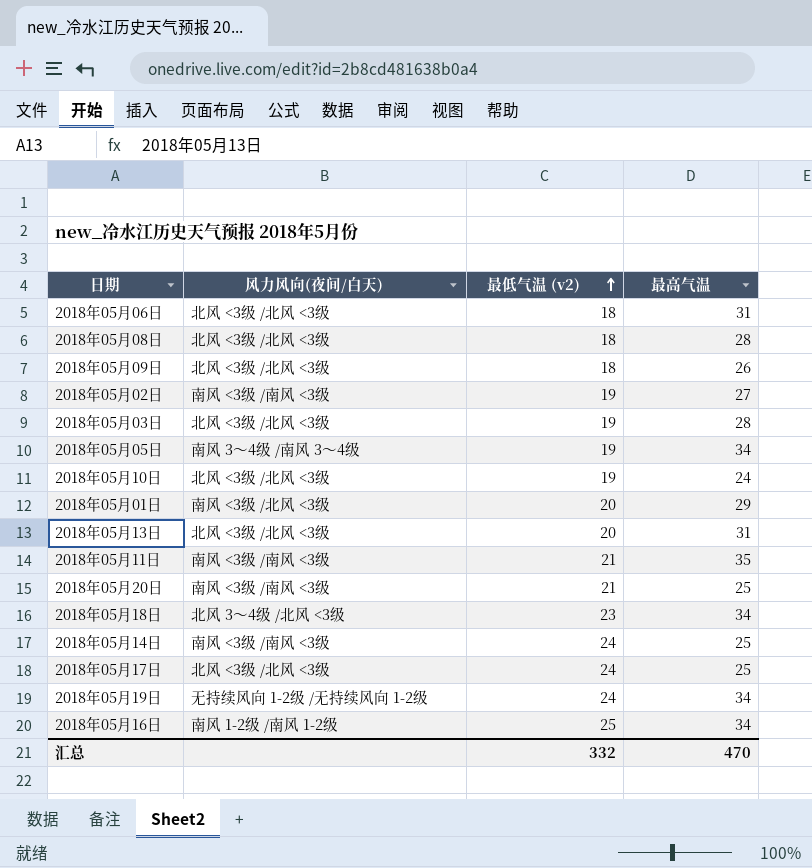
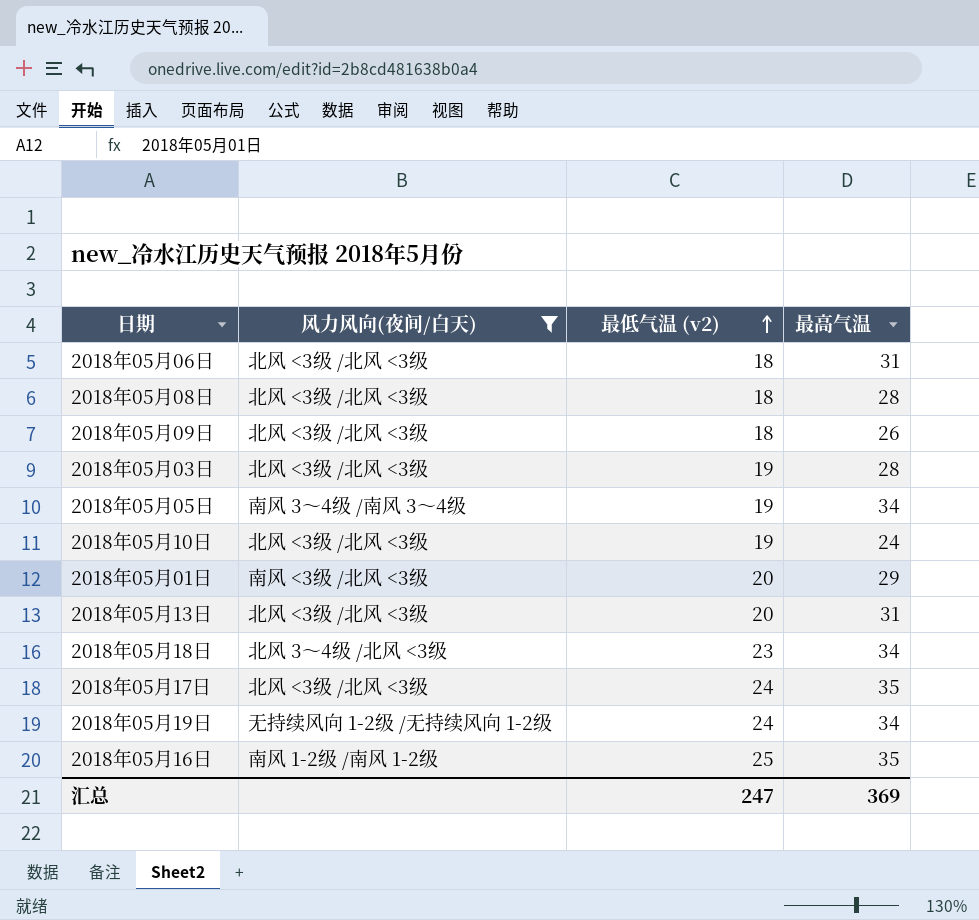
filter: none -> 风力风向(夜间/白天) != 南风 <3级 /南风 <3级
2018年05月17日 | 最高气温: 25 -> 35
2018年05月16日 | 最高气温: 34 -> 35
汇总 | 最低气温 (v2): 332 -> 247
汇总 | 最高气温: 470 -> 369

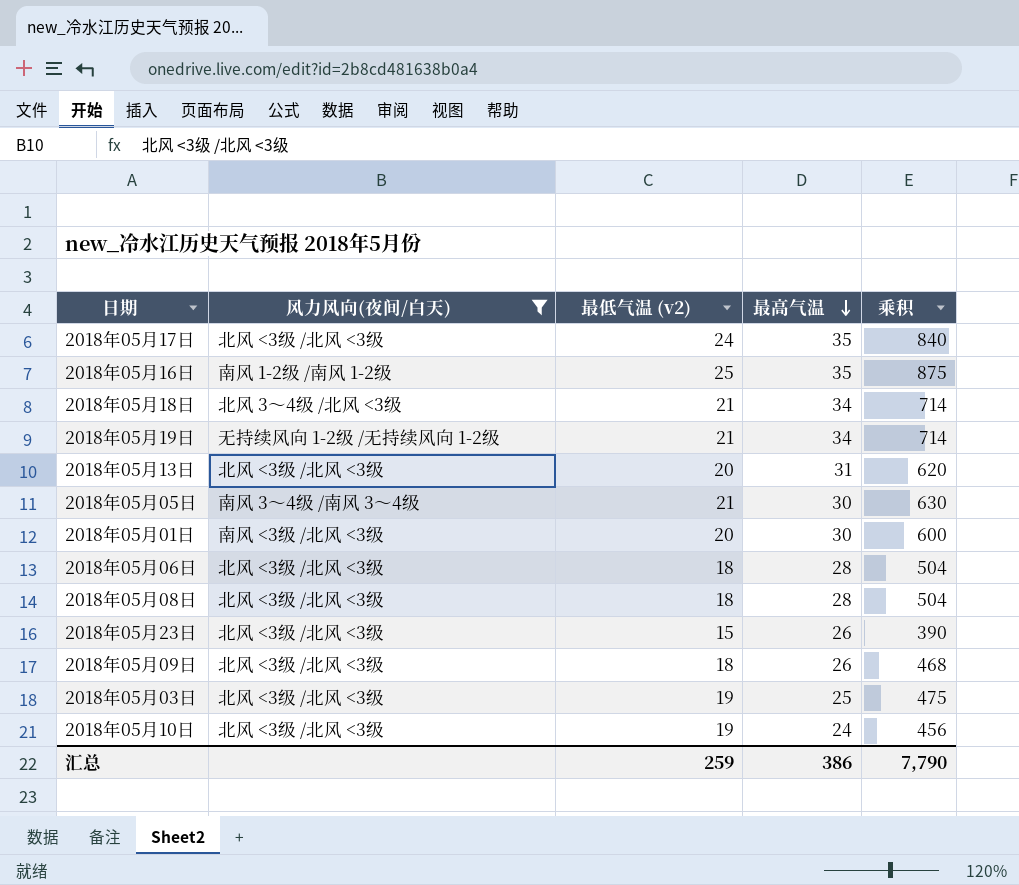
row order: 最低气温 (v2) ascending -> 最高气温 descending
column 乘积 | formula: none -> [最低气温 (v2)] * [最高气温]
2018年05月18日 | 最低气温 (v2): 23 -> 21
2018年05月19日 | 最低气温 (v2): 24 -> 21
2018年05月05日 | 最低气温 (v2): 19 -> 21
2018年05月05日 | 最高气温: 34 -> 30
2018年05月01日 | 最高气温: 29 -> 30
2018年05月06日 | 最高气温: 31 -> 28
row 2018年05月23日: none -> 北风 <3级 /北风 <3级 | 15 | 26 | 390
2018年05月03日 | 最高气温: 28 -> 25
汇总 | 最低气温 (v2): 247 -> 259
汇总 | 最高气温: 369 -> 386

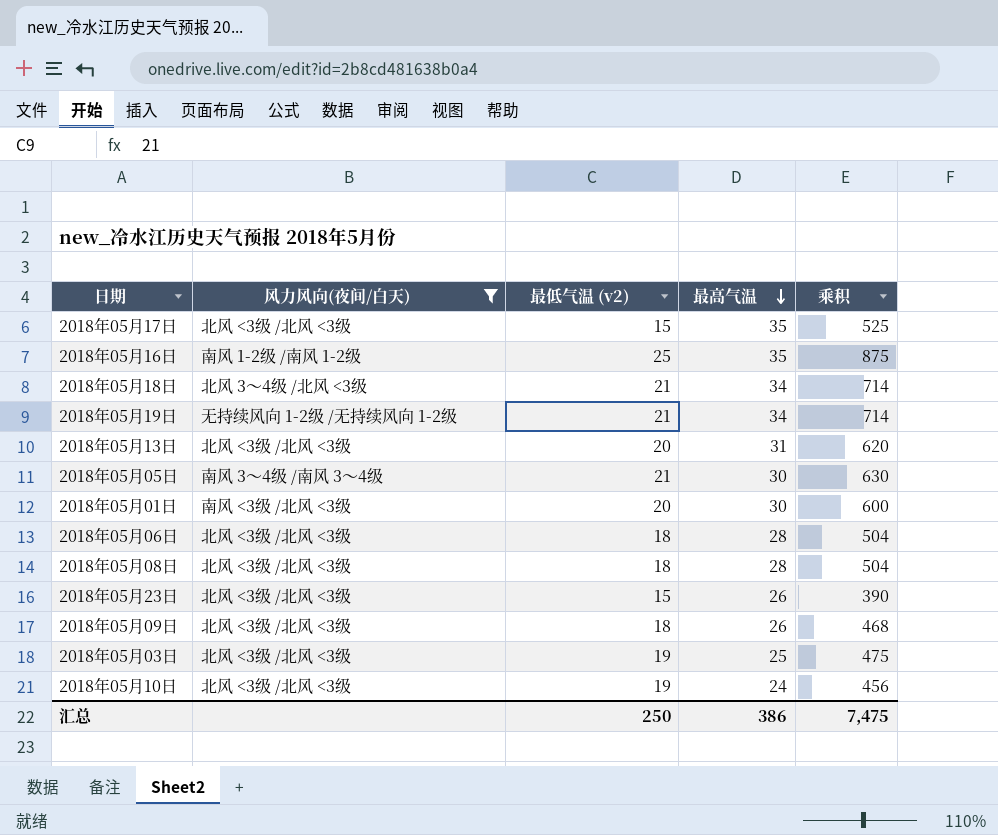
2018年05月17日 | 最低气温 (v2): 24 -> 15
2018年05月17日 | 乘积: 840 -> 525
汇总 | 最低气温 (v2): 259 -> 250
汇总 | 乘积: 7,790 -> 7,475

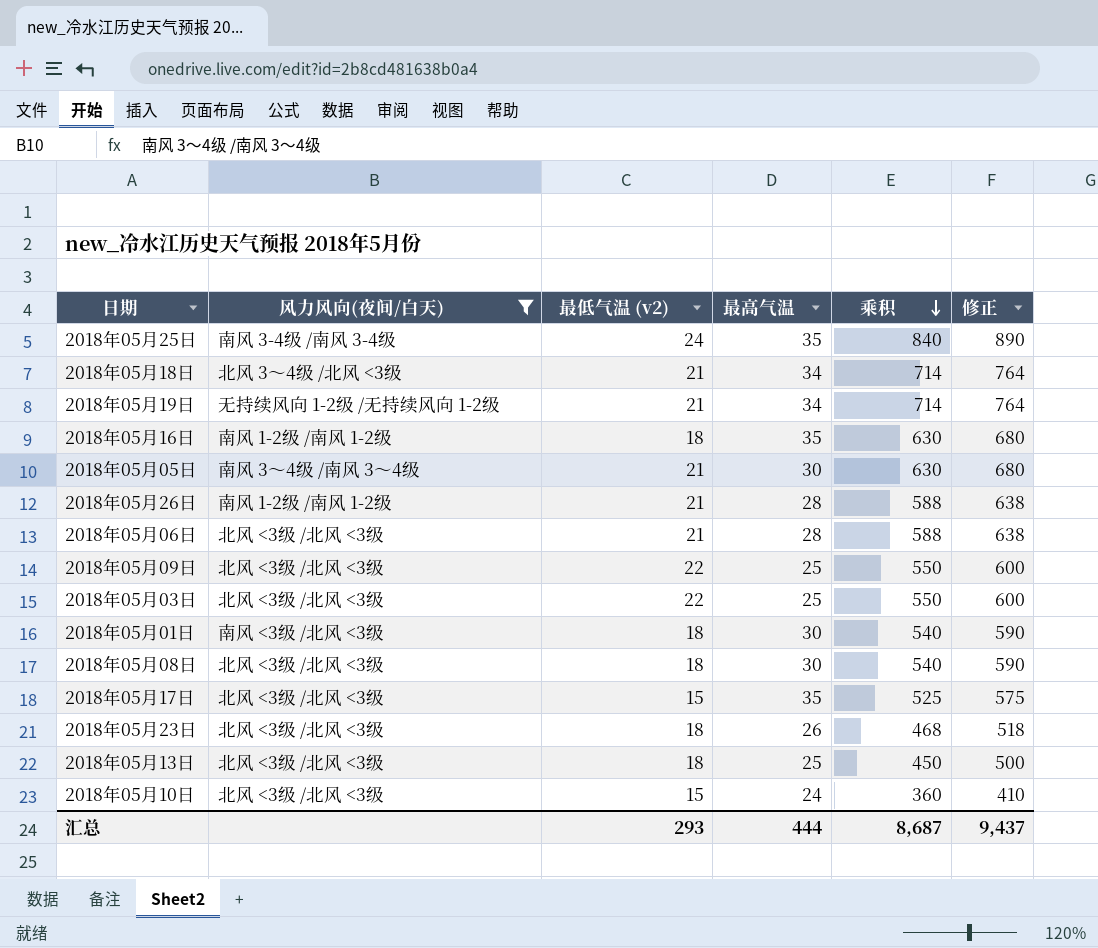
row order: 最高气温 descending -> 乘积 descending
column 修正 | formula: none -> [乘积] + 50
row 2018年05月25日: none -> 南风 3-4级 /南风 3-4级 | 24 | 35 | 840 | 890
2018年05月16日 | 最低气温 (v2): 25 -> 18
2018年05月16日 | 乘积: 875 -> 630
row 2018年05月26日: none -> 南风 1-2级 /南风 1-2级 | 21 | 28 | 588 | 638
2018年05月06日 | 最低气温 (v2): 18 -> 21
2018年05月06日 | 乘积: 504 -> 588
2018年05月09日 | 最低气温 (v2): 18 -> 22
2018年05月09日 | 最高气温: 26 -> 25
2018年05月09日 | 乘积: 468 -> 550
2018年05月03日 | 最低气温 (v2): 19 -> 22
2018年05月03日 | 乘积: 475 -> 550
2018年05月01日 | 最低气温 (v2): 20 -> 18
2018年05月01日 | 乘积: 600 -> 540
2018年05月08日 | 最高气温: 28 -> 30
2018年05月08日 | 乘积: 504 -> 540
2018年05月23日 | 最低气温 (v2): 15 -> 18
2018年05月23日 | 乘积: 390 -> 468
2018年05月13日 | 最低气温 (v2): 20 -> 18
2018年05月13日 | 最高气温: 31 -> 25
2018年05月13日 | 乘积: 620 -> 450
2018年05月10日 | 最低气温 (v2): 19 -> 15
2018年05月10日 | 乘积: 456 -> 360
汇总 | 最低气温 (v2): 250 -> 293
汇总 | 最高气温: 386 -> 444
汇总 | 乘积: 7,475 -> 8,687

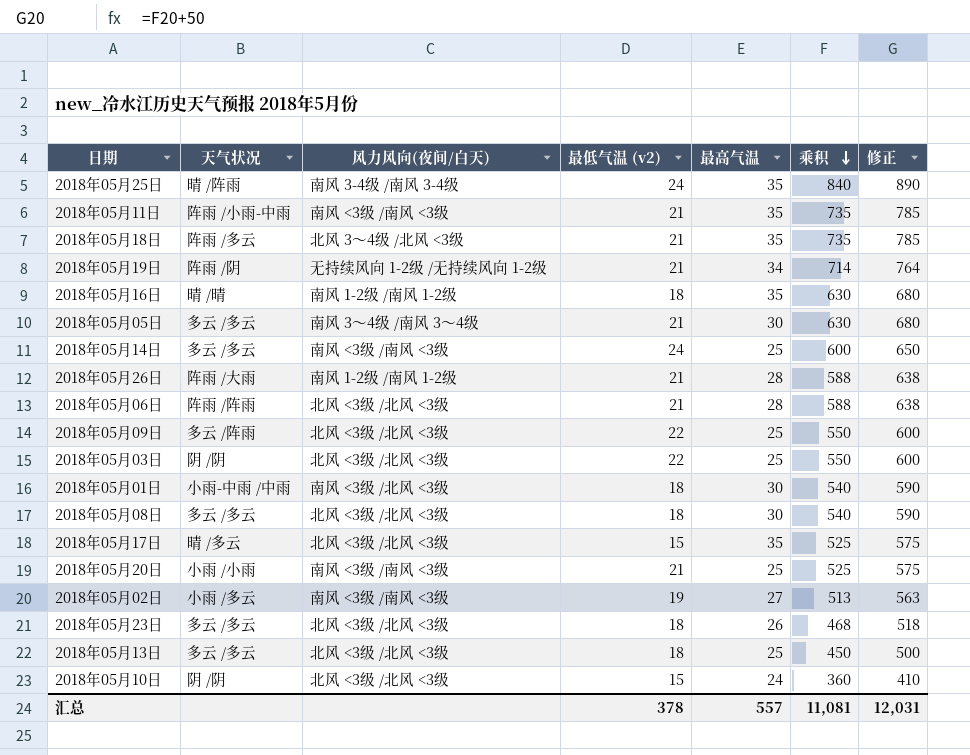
filter: 风力风向(夜间/白天) != 南风 <3级 /南风 <3级 -> none
column 天气状况 | position: none -> 2
2018年05月18日 | 最高气温: 34 -> 35
2018年05月18日 | 乘积: 714 -> 735
2018年05月18日 | 修正: 764 -> 785
汇总 | 最低气温 (v2): 293 -> 378
汇总 | 最高气温: 444 -> 557
汇总 | 乘积: 8,687 -> 11,081
汇总 | 修正: 9,437 -> 12,031

